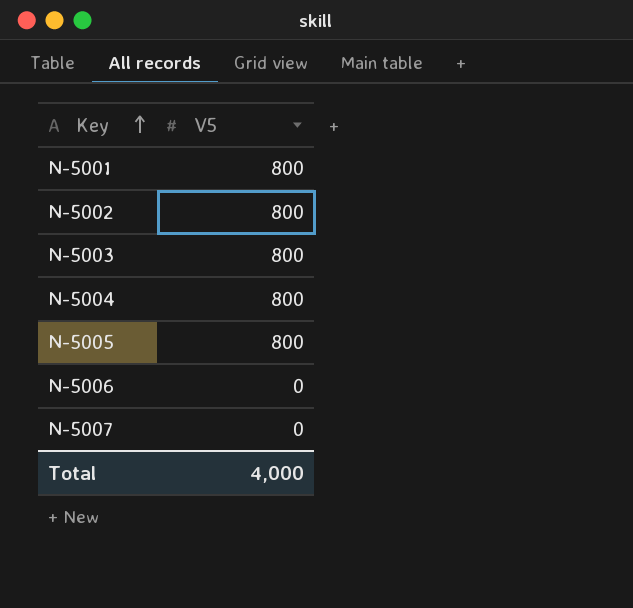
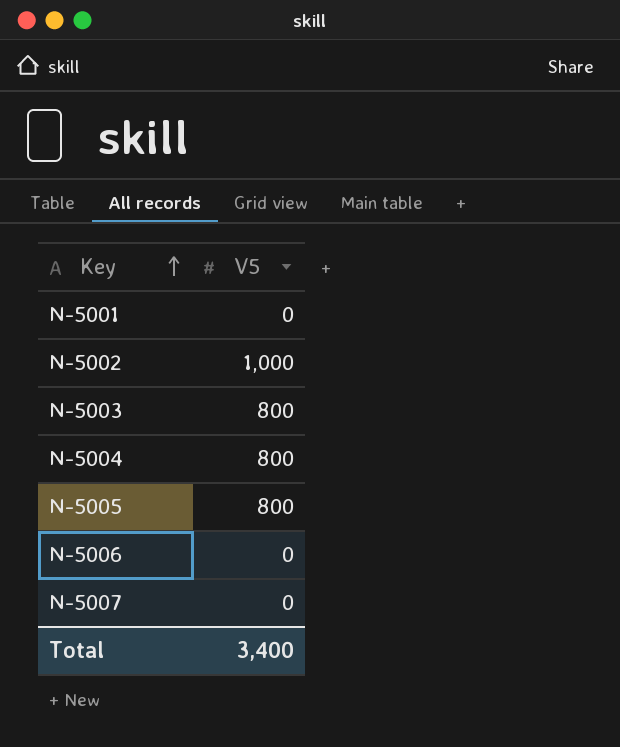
N-5001 | V5: 800 -> 0
N-5002 | V5: 800 -> 1,000
Total | V5: 4,000 -> 3,400

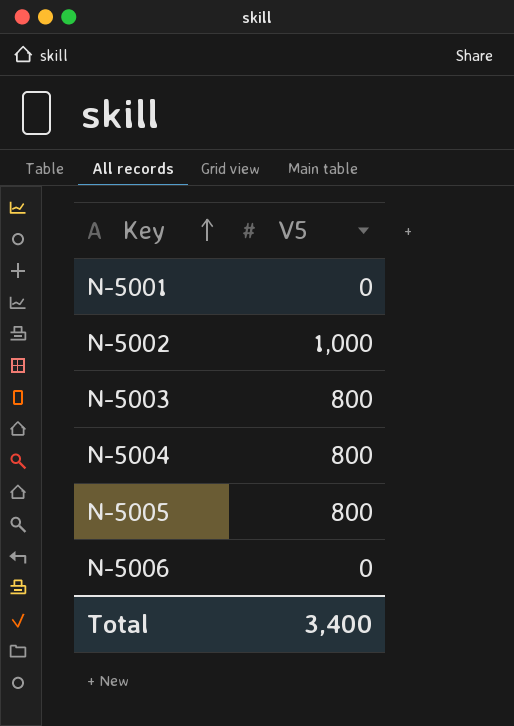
row N-5007: 0 -> none

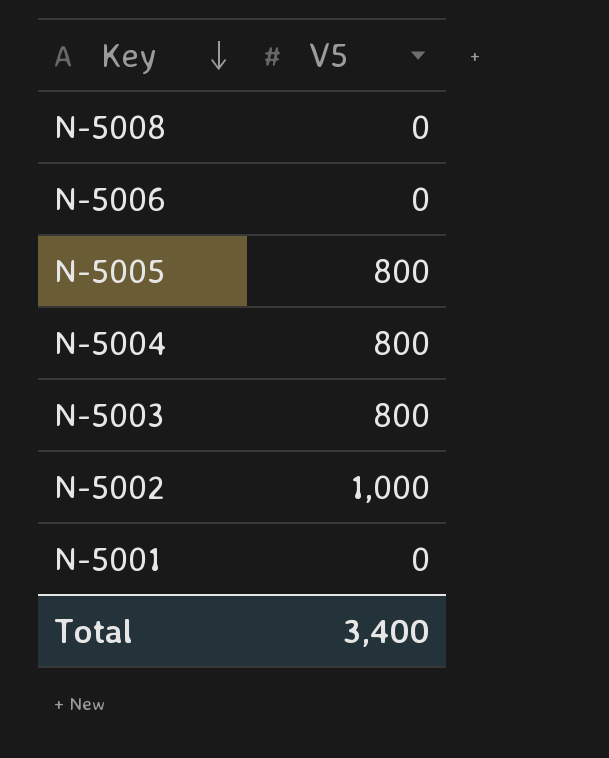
row order: Key ascending -> Key descending
row N-5008: none -> 0

